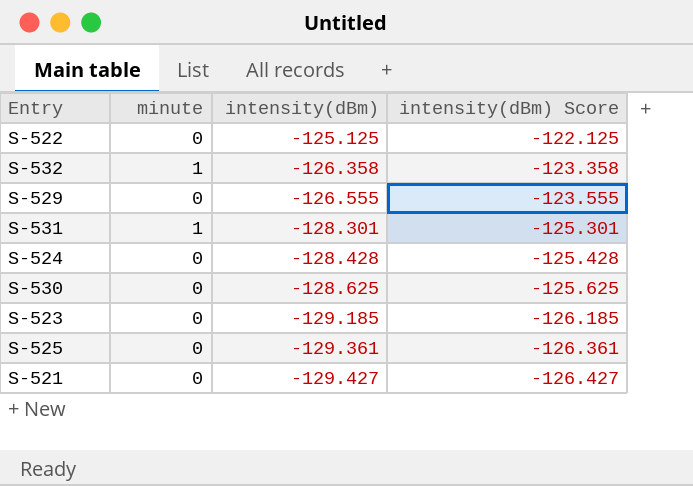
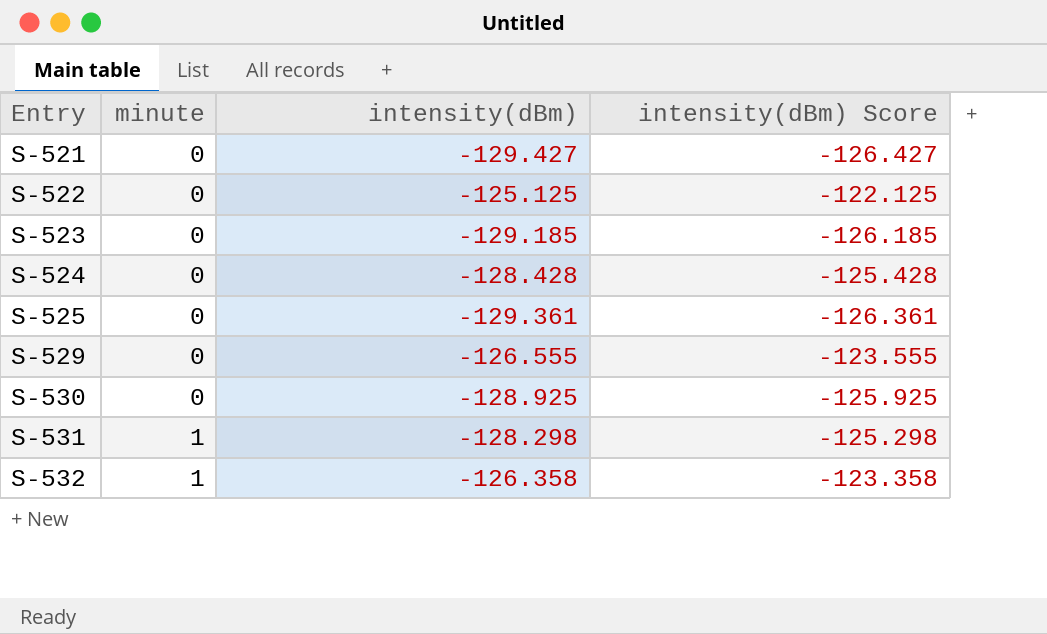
row order: intensity(dBm) descending -> Entry ascending
S-530 | intensity(dBm): -128.625 -> -128.925
S-530 | intensity(dBm) Score: -125.625 -> -125.925
S-531 | intensity(dBm): -128.301 -> -128.298
S-531 | intensity(dBm) Score: -125.301 -> -125.298

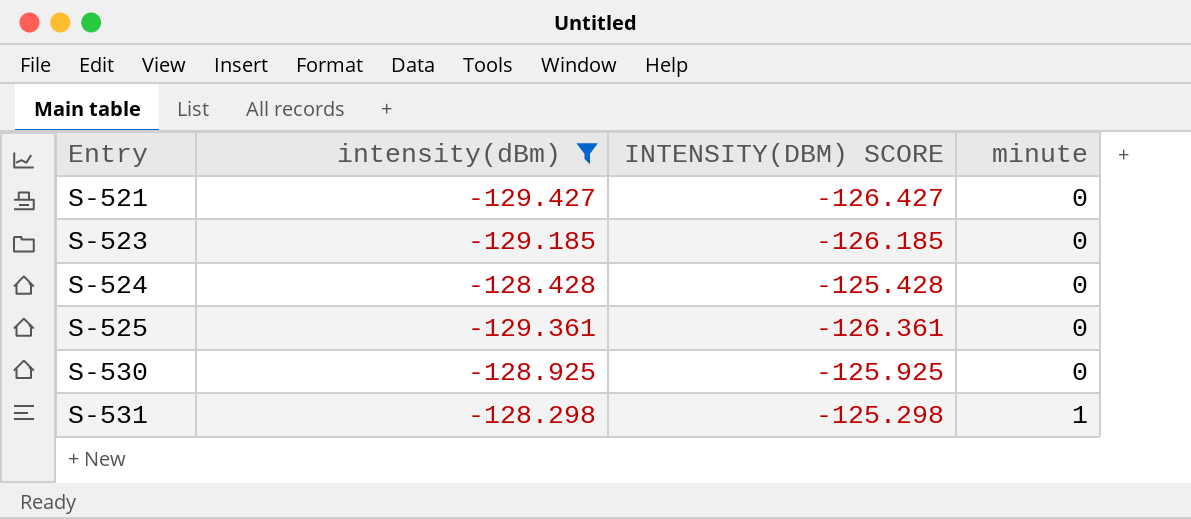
filter: none -> intensity(dBm) <= -128.298
column name: intensity(dBm) Score -> INTENSITY(DBM) SCORE
column minute | position: 2 -> 4

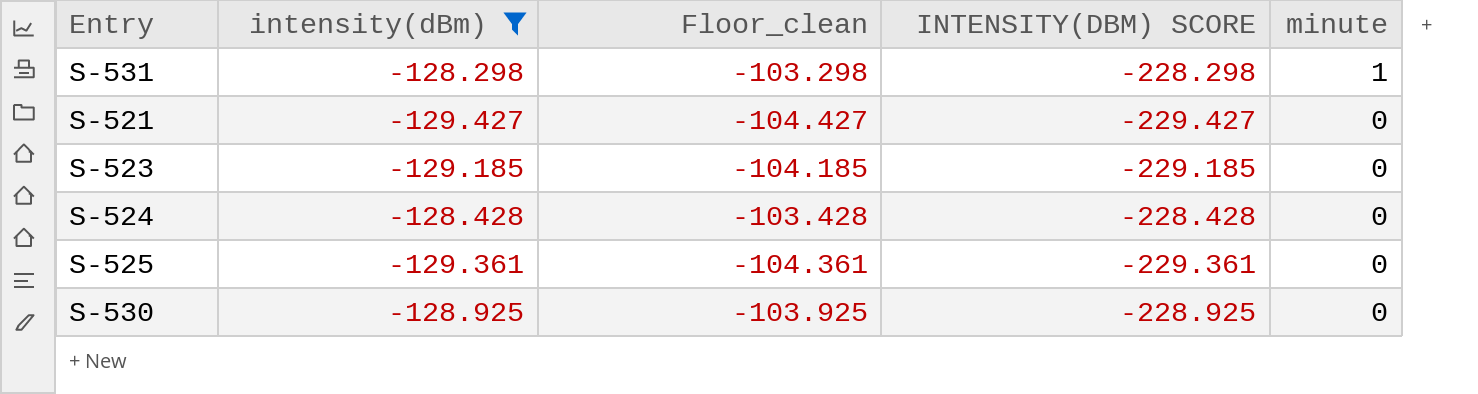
row order: Entry ascending -> minute descending
column Floor_clean | formula: none -> [intensity(dBm)] + 25
column INTENSITY(DBM) SCORE | formula: [intensity(dBm)] + 3 -> [intensity(dBm)] - 100

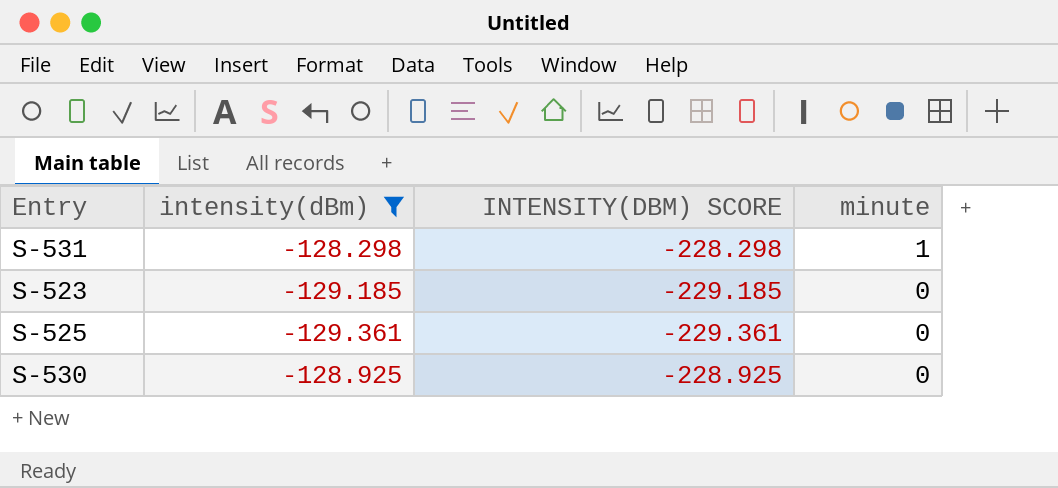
column Floor_clean | formula: [intensity(dBm)] + 25 -> none
row S-521: -129.427 | -104.427 | -229.427 | 0 -> none
row S-524: -128.428 | -103.428 | -228.428 | 0 -> none

